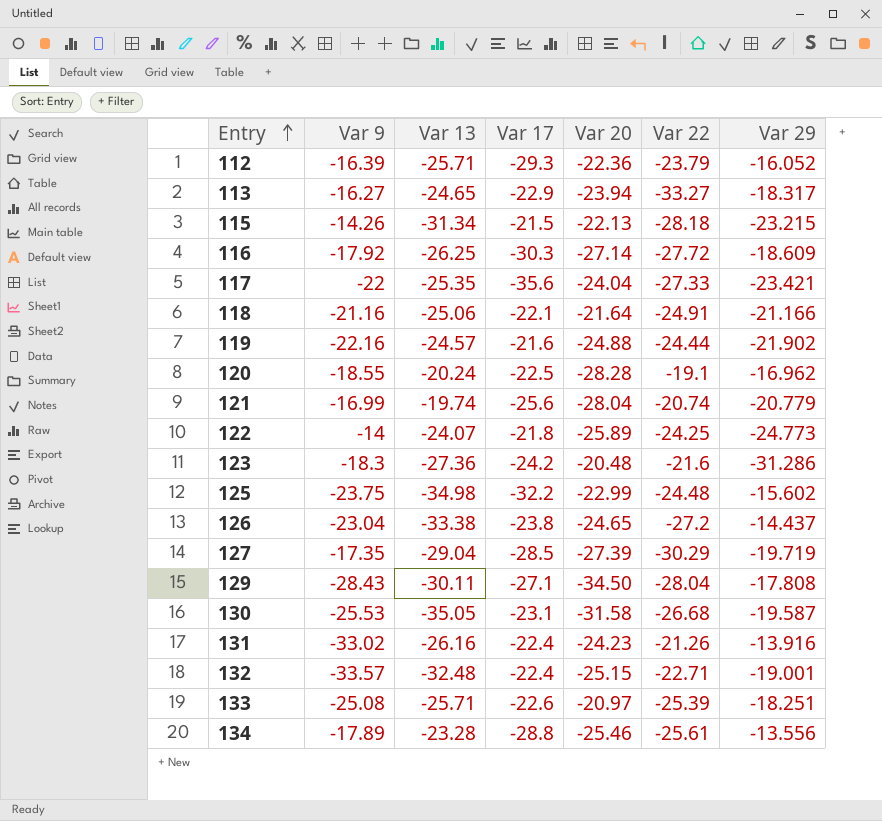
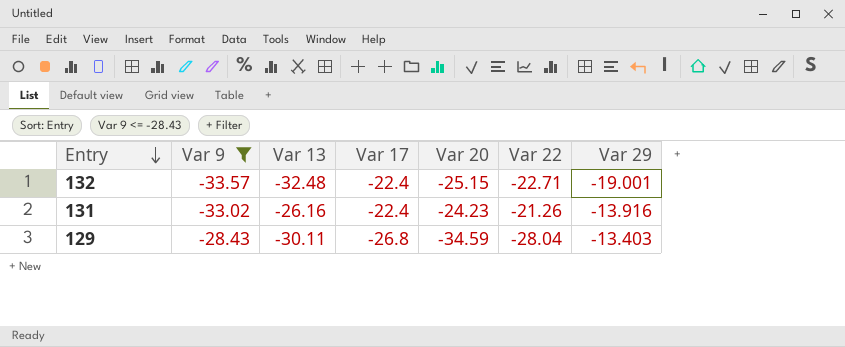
filter: none -> Var 9 <= -28.43
row order: Entry ascending -> Entry descending
129 | Var 17: -27.1 -> -26.8
129 | Var 20: -34.50 -> -34.59
129 | Var 29: -17.808 -> -13.403

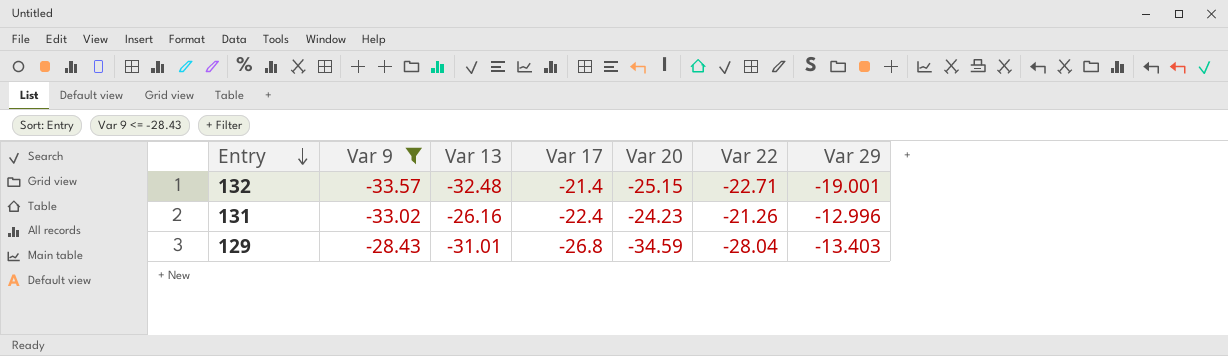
132 | Var 17: -22.4 -> -21.4
131 | Var 29: -13.916 -> -12.996
129 | Var 13: -30.11 -> -31.01

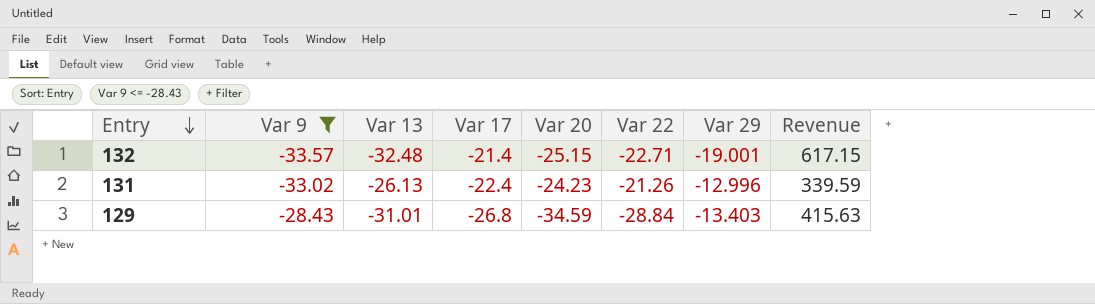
column Revenue | formula: none -> [Var 13] * [Var 29]
131 | Var 13: -26.16 -> -26.13
129 | Var 22: -28.04 -> -28.84

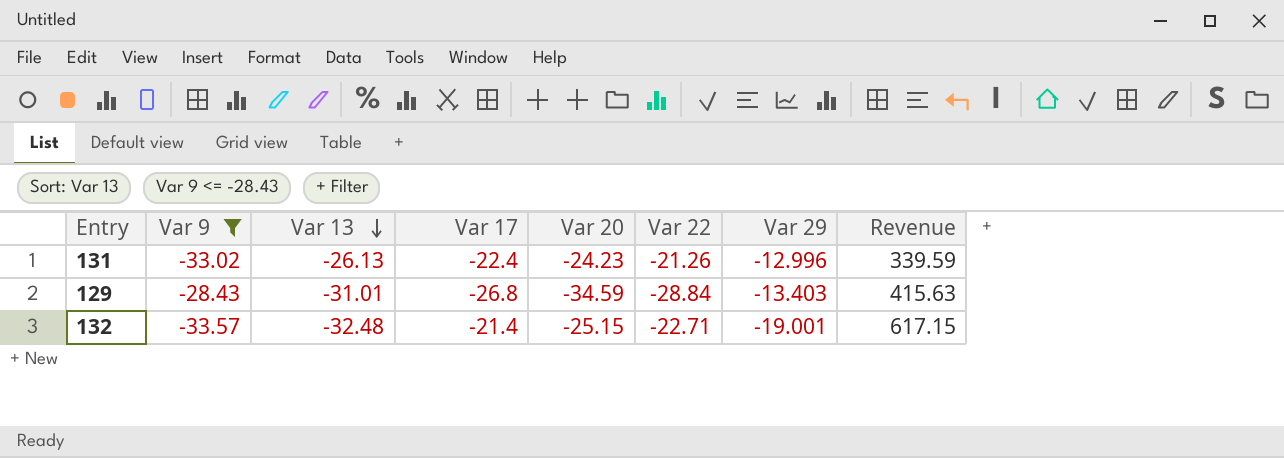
row order: Entry descending -> Var 13 descending

